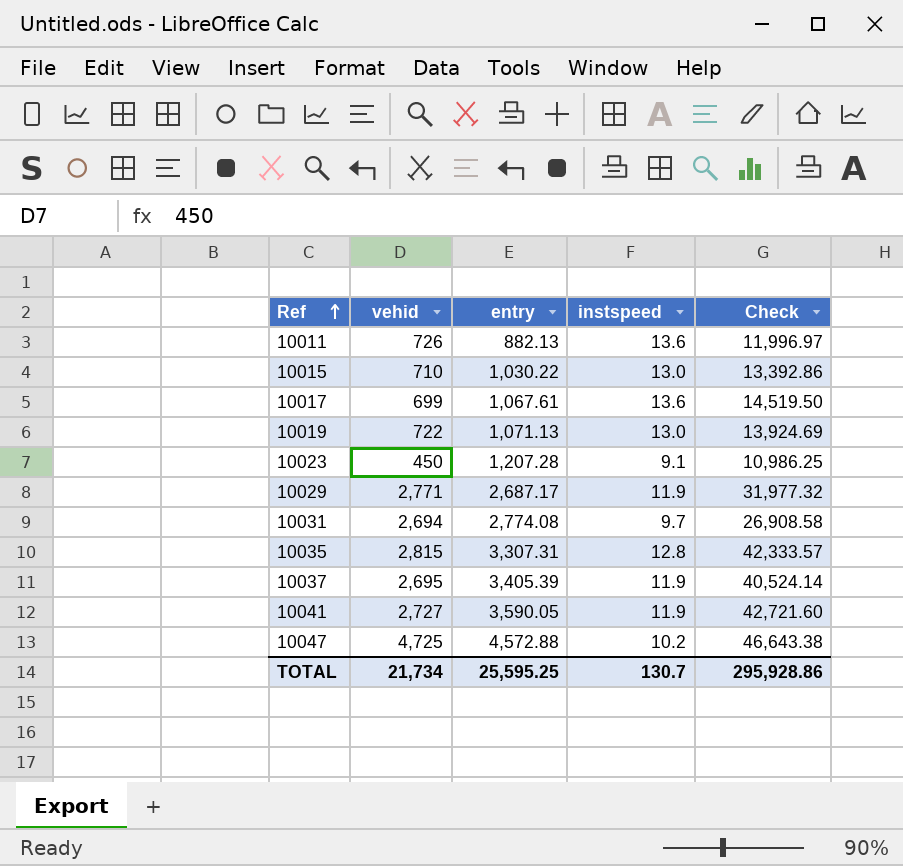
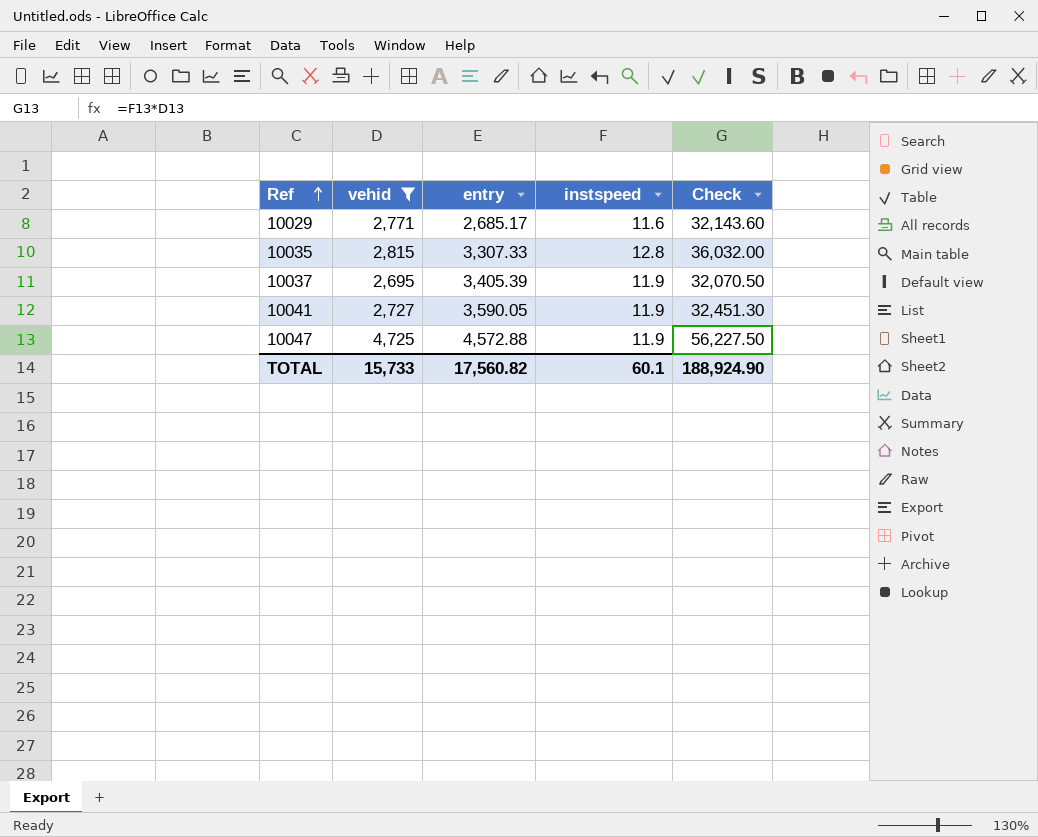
filter: none -> vehid >= 2,695
column Check | formula: [entry] * [instspeed] -> [vehid] * [instspeed]
10029 | entry: 2,687.17 -> 2,685.17
10029 | instspeed: 11.9 -> 11.6
10035 | entry: 3,307.31 -> 3,307.33
10047 | instspeed: 10.2 -> 11.9
TOTAL | vehid: 21,734 -> 15,733
TOTAL | entry: 25,595.25 -> 17,560.82
TOTAL | instspeed: 130.7 -> 60.1
TOTAL | Check: 295,928.86 -> 188,924.90

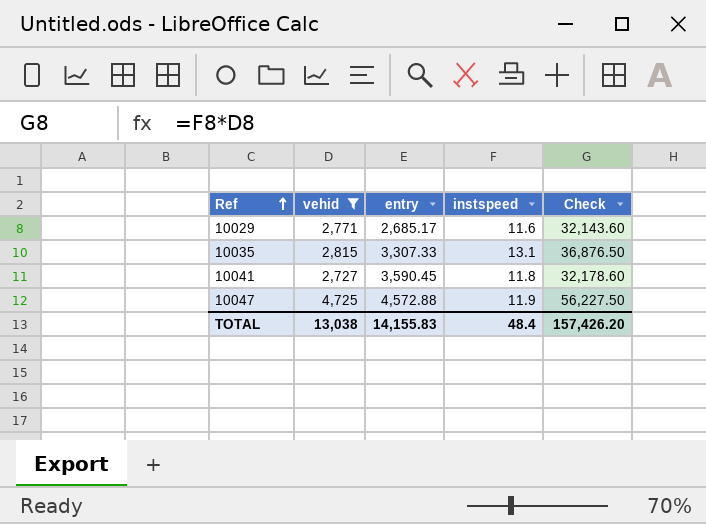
row 10037: 2,695 | 3,405.39 | 11.9 | 32,070.50 -> none
10035 | instspeed: 12.8 -> 13.1
10035 | Check: 36,032.00 -> 36,876.50
10041 | entry: 3,590.05 -> 3,590.45
10041 | instspeed: 11.9 -> 11.8
10041 | Check: 32,451.30 -> 32,178.60
TOTAL | vehid: 15,733 -> 13,038
TOTAL | entry: 17,560.82 -> 14,155.83
TOTAL | instspeed: 60.1 -> 48.4
TOTAL | Check: 188,924.90 -> 157,426.20

